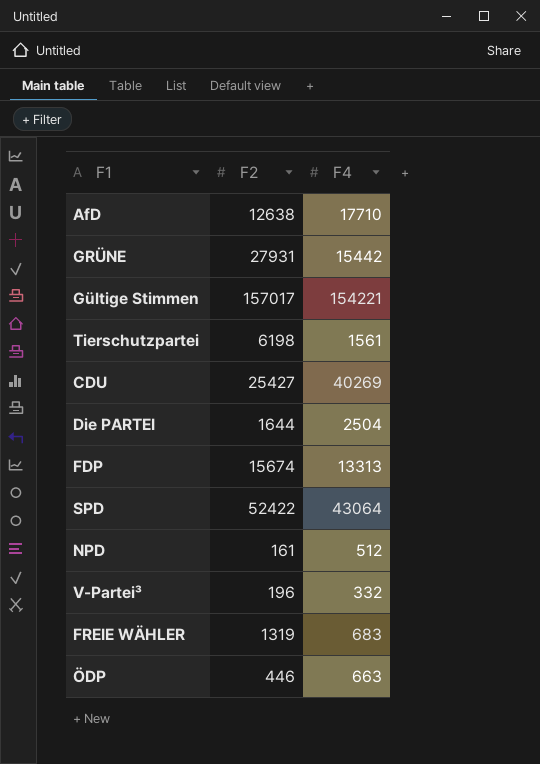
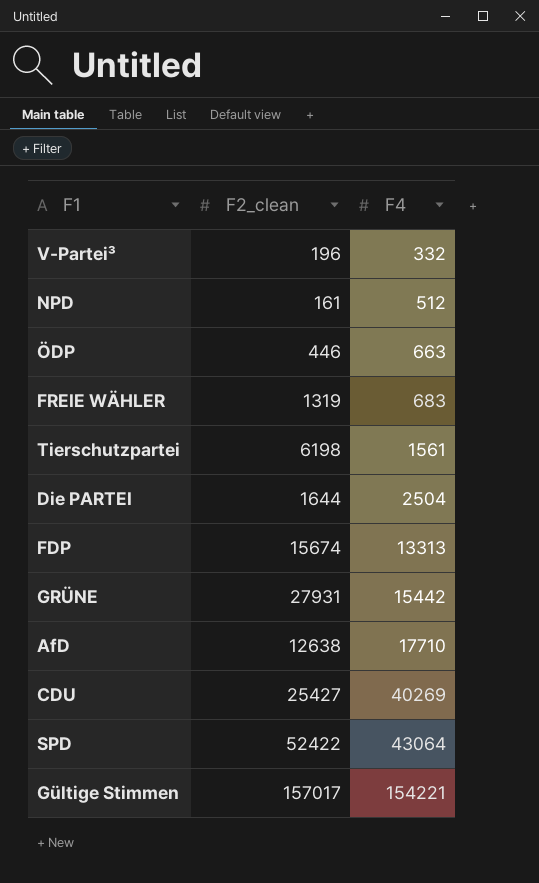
row order: none -> F4 ascending
column name: F2 -> F2_clean

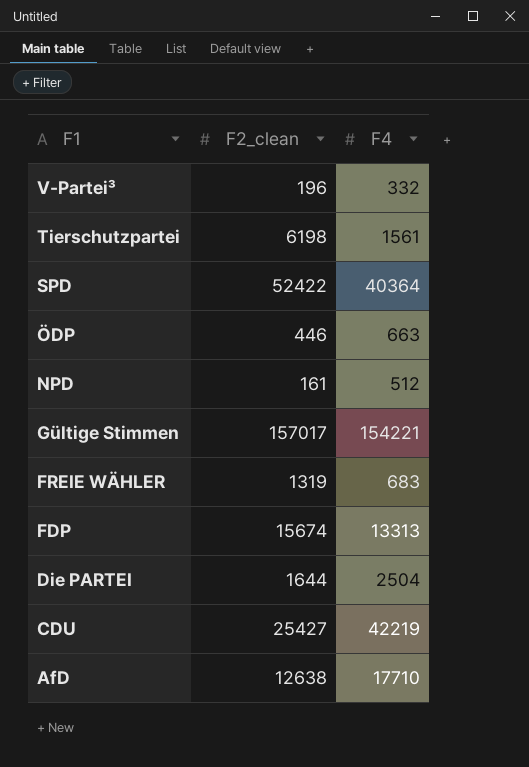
row order: F4 ascending -> F1 descending
row GRÜNE: 27931 | 15442 -> none
SPD | F4: 43064 -> 40364
CDU | F4: 40269 -> 42219

